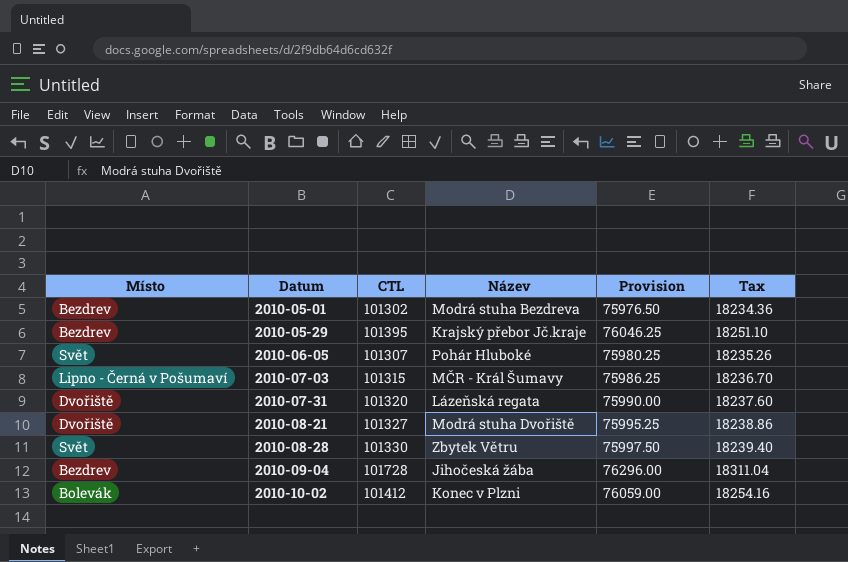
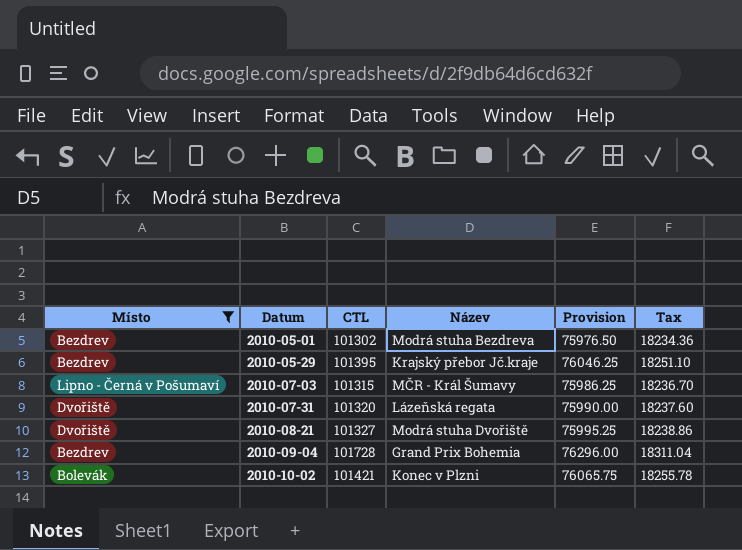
filter: none -> Místo != Svět
2010-09-04 | Název: Jihočeská žába -> Grand Prix Bohemia
2010-10-02 | CTL: 101412 -> 101421
2010-10-02 | Provision: 76059.00 -> 76065.75
2010-10-02 | Tax: 18254.16 -> 18255.78

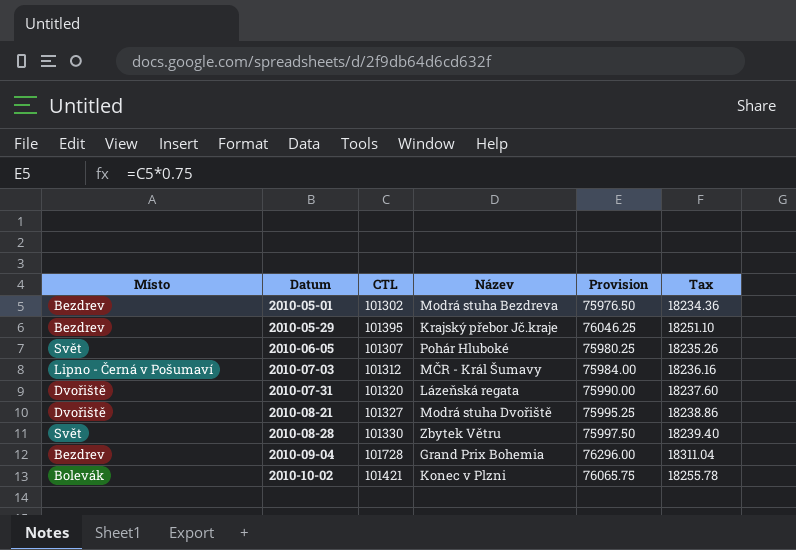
filter: Místo != Svět -> none
2010-07-03 | CTL: 101315 -> 101312
2010-07-03 | Provision: 75986.25 -> 75984.00
2010-07-03 | Tax: 18236.70 -> 18236.16

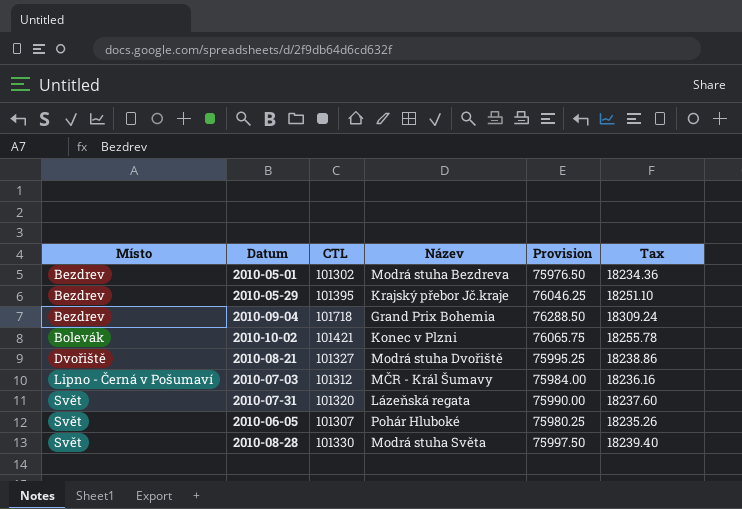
row order: Datum ascending -> Místo ascending
2010-09-04 | CTL: 101728 -> 101718
2010-09-04 | Provision: 76296.00 -> 76288.50
2010-09-04 | Tax: 18311.04 -> 18309.24
2010-07-31 | Místo: Dvořiště -> Svět
2010-08-28 | Název: Zbytek Větru -> Modrá stuha Světa

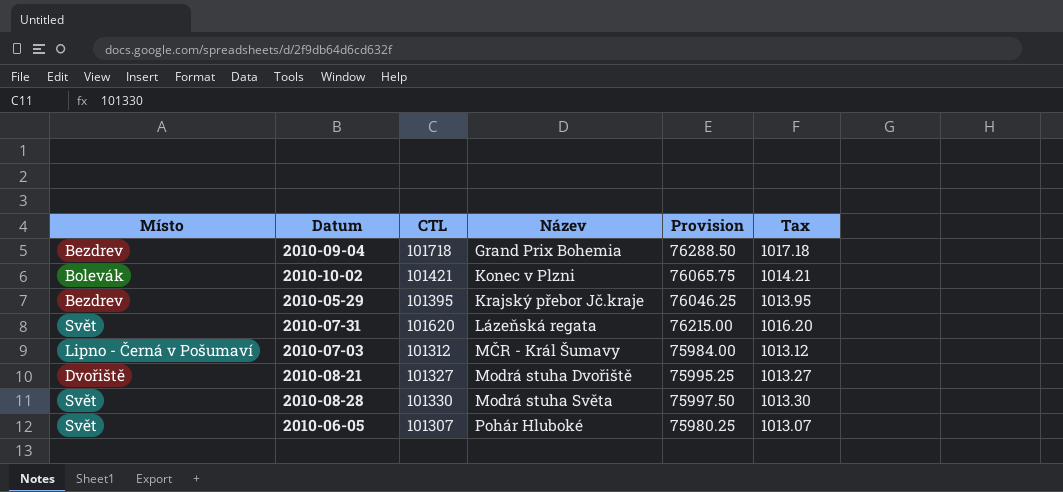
row order: Místo ascending -> Název ascending
column Tax | formula: [CTL] * 0.18 -> [CTL] * 0.01
row 2010-05-01: Bezdrev | 101302 | Modrá stuha Bezdreva | 75976.50 | 18234.36 -> none
2010-07-31 | CTL: 101320 -> 101620
2010-07-31 | Provision: 75990.00 -> 76215.00

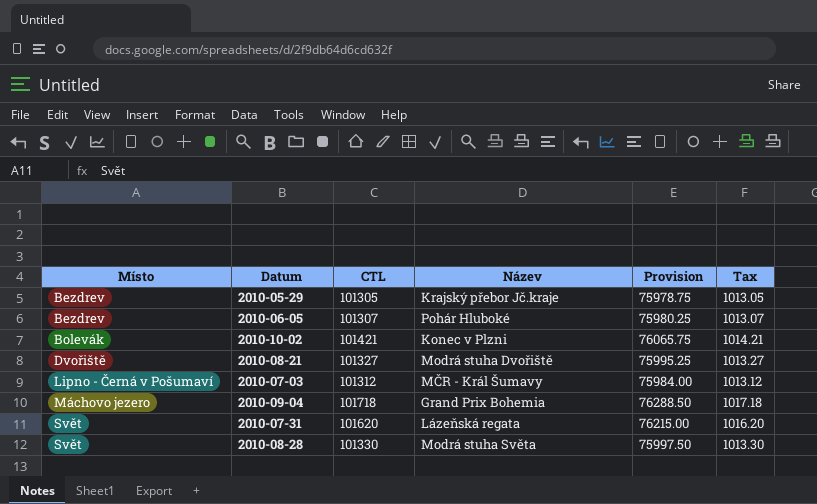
row order: Název ascending -> Místo ascending
2010-05-29 | CTL: 101395 -> 101305
2010-05-29 | Provision: 76046.25 -> 75978.75
2010-05-29 | Tax: 1013.95 -> 1013.05
2010-06-05 | Místo: Svět -> Bezdrev
2010-09-04 | Místo: Bezdrev -> Máchovo jezero

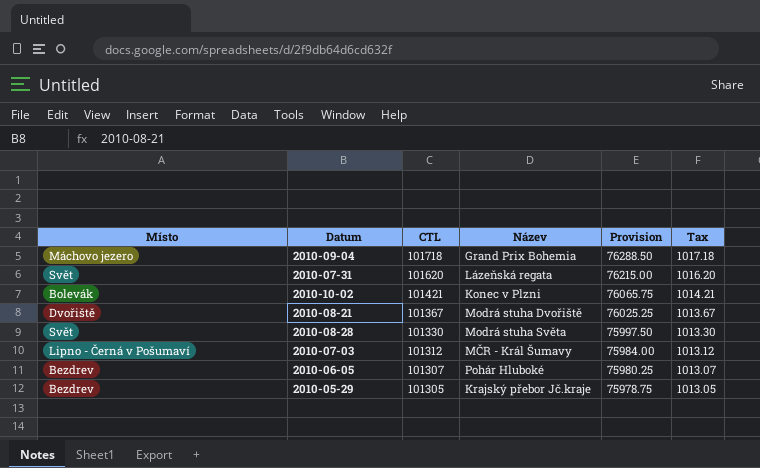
row order: Místo ascending -> CTL descending
2010-08-21 | CTL: 101327 -> 101367
2010-08-21 | Provision: 75995.25 -> 76025.25
2010-08-21 | Tax: 1013.27 -> 1013.67

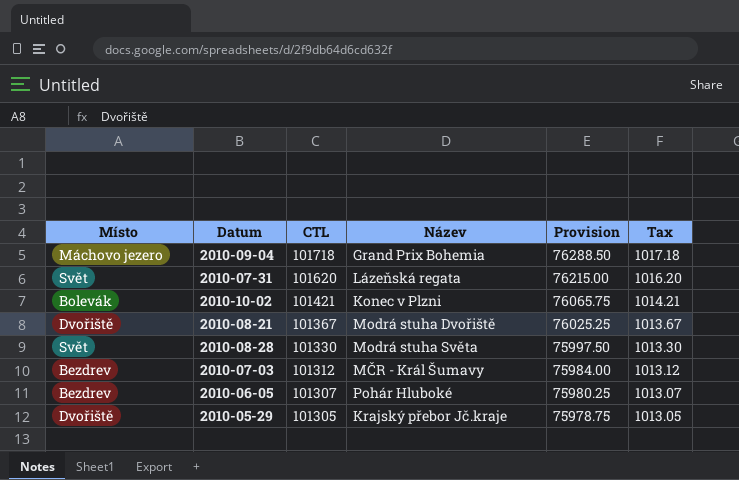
2010-07-03 | Místo: Lipno - Černá v Pošumaví -> Bezdrev
2010-05-29 | Místo: Bezdrev -> Dvořiště

